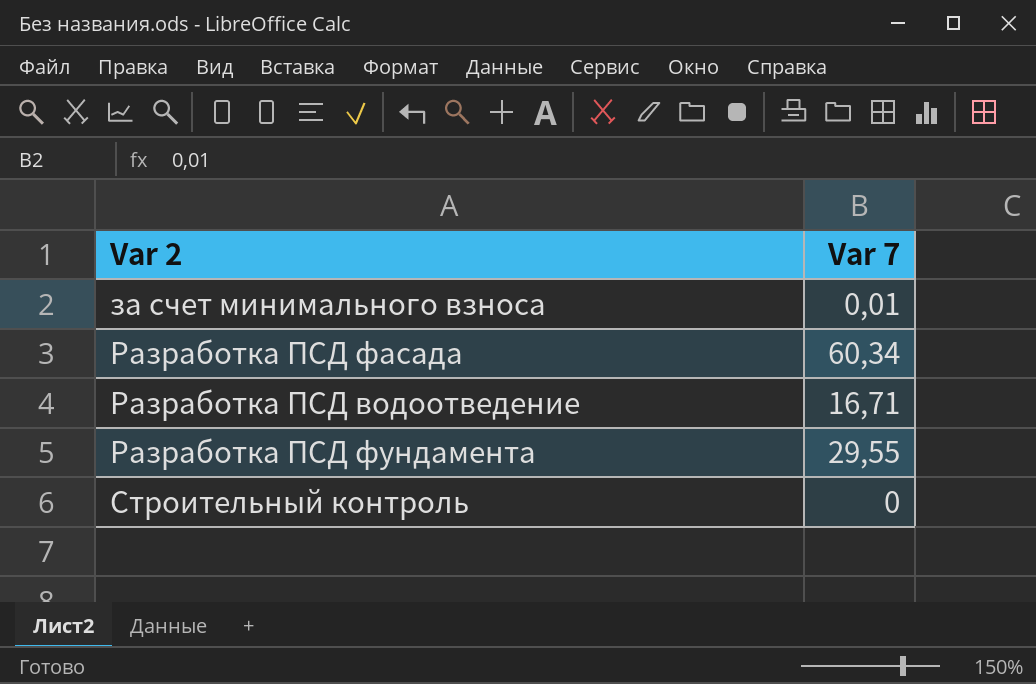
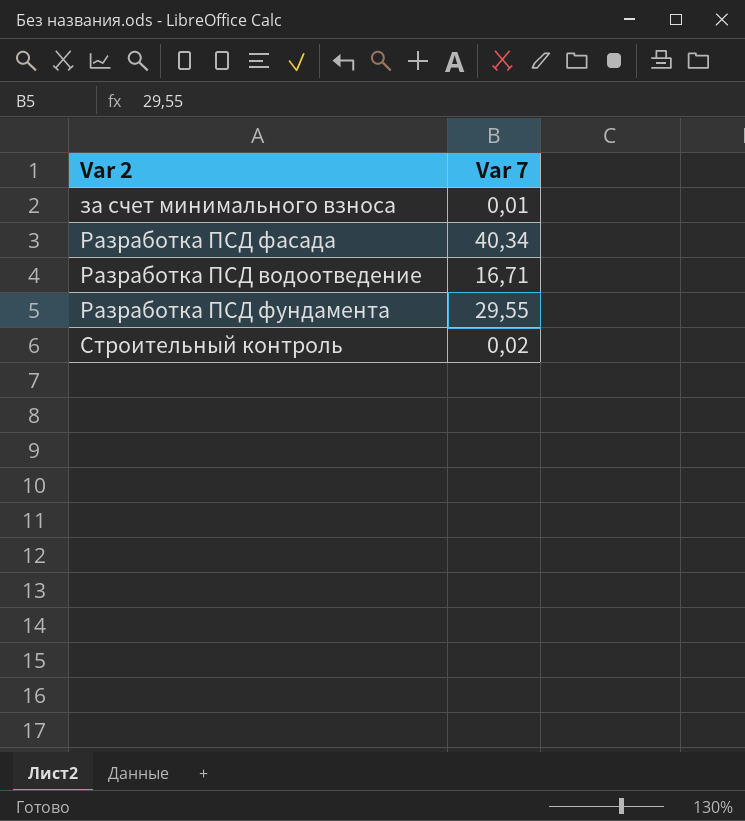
Разработка ПСД фасада | Var 7: 60,34 -> 40,34
Строительный контроль | Var 7: 0 -> 0,02

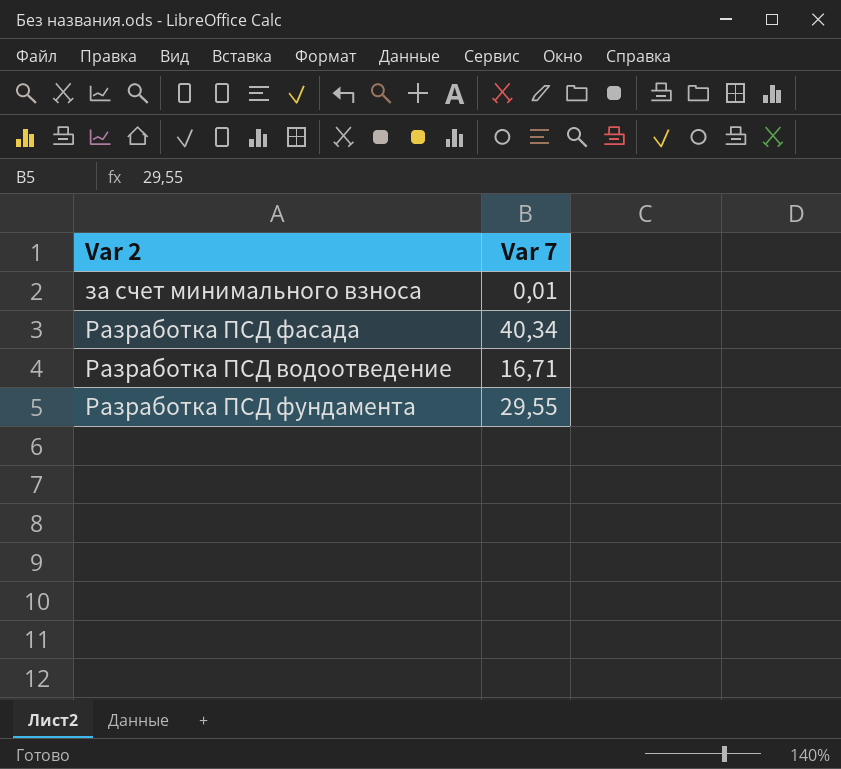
row Строительный контроль: 0,02 -> none

